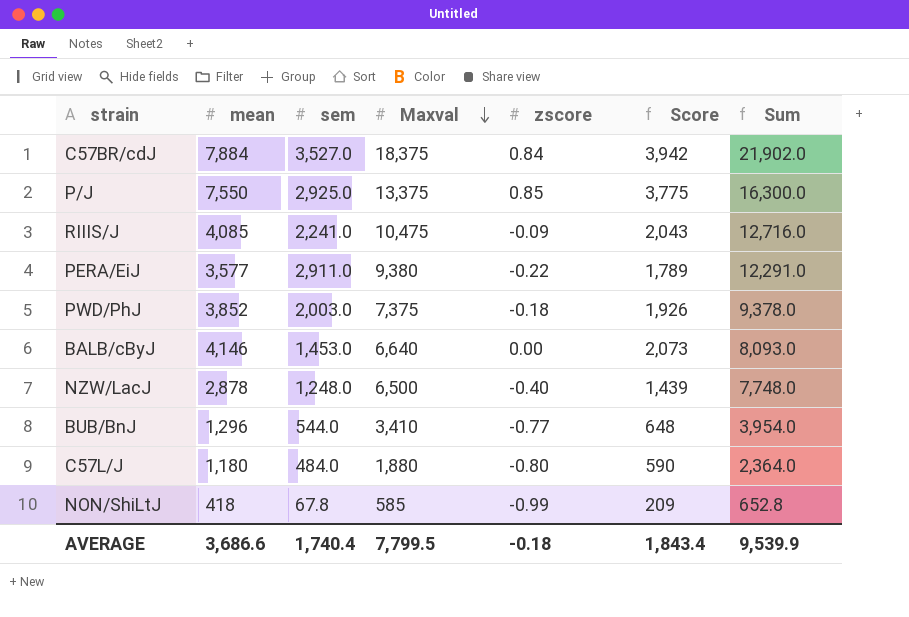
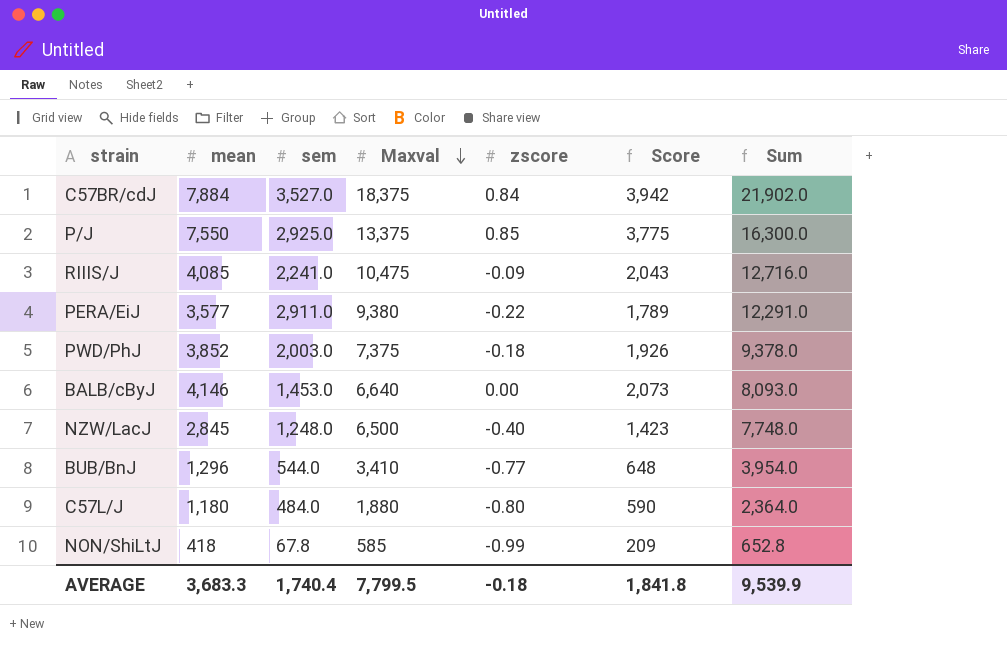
NZW/LacJ | mean: 2,878 -> 2,845
NZW/LacJ | Score: 1,439 -> 1,423
AVERAGE | mean: 3,686.6 -> 3,683.3
AVERAGE | Score: 1,843.4 -> 1,841.8

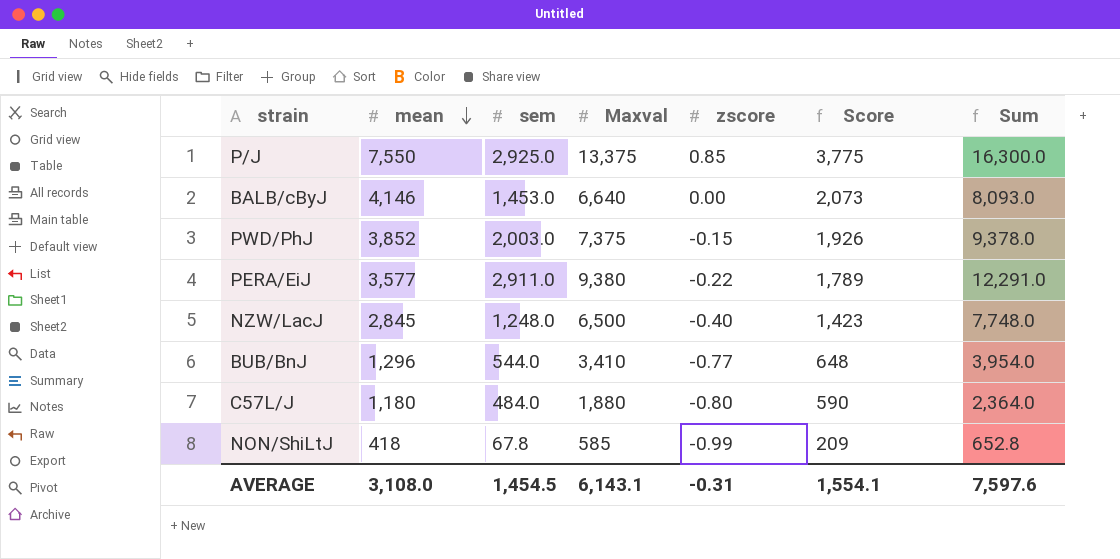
row order: Maxval descending -> mean descending
row C57BR/cdJ: 7,884 | 3,527.0 | 18,375 | 0.84 | 3,942 | 21,902.0 -> none
row RIIIS/J: 4,085 | 2,241.0 | 10,475 | -0.09 | 2,043 | 12,716.0 -> none
PWD/PhJ | zscore: -0.18 -> -0.15
AVERAGE | mean: 3,683.3 -> 3,108.0
AVERAGE | sem: 1,740.4 -> 1,454.5
AVERAGE | Maxval: 7,799.5 -> 6,143.1
AVERAGE | zscore: -0.18 -> -0.31
AVERAGE | Score: 1,841.8 -> 1,554.1
AVERAGE | Sum: 9,539.9 -> 7,597.6

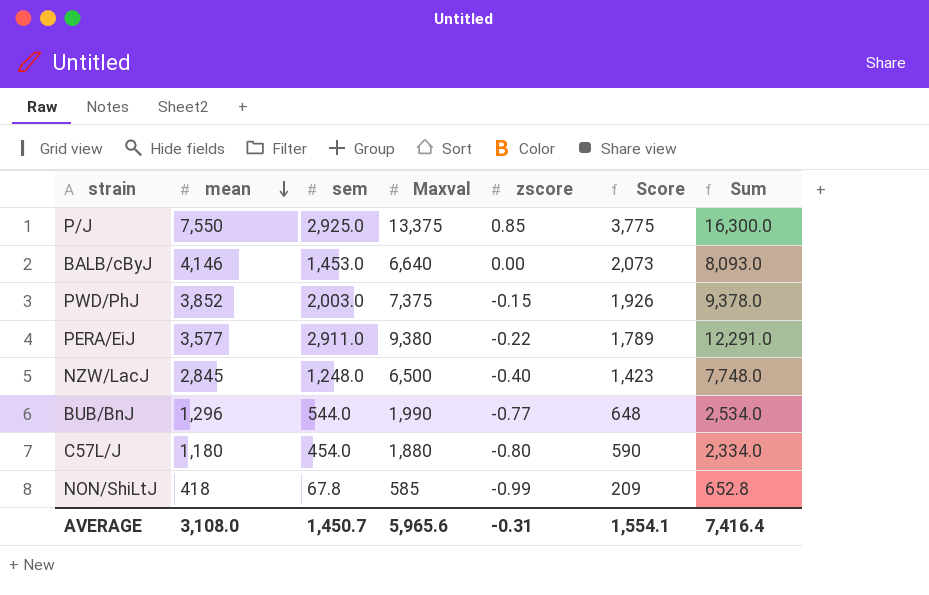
BUB/BnJ | Maxval: 3,410 -> 1,990
BUB/BnJ | Sum: 3,954.0 -> 2,534.0
C57L/J | sem: 484.0 -> 454.0
C57L/J | Sum: 2,364.0 -> 2,334.0
AVERAGE | sem: 1,454.5 -> 1,450.7
AVERAGE | Maxval: 6,143.1 -> 5,965.6
AVERAGE | Sum: 7,597.6 -> 7,416.4

